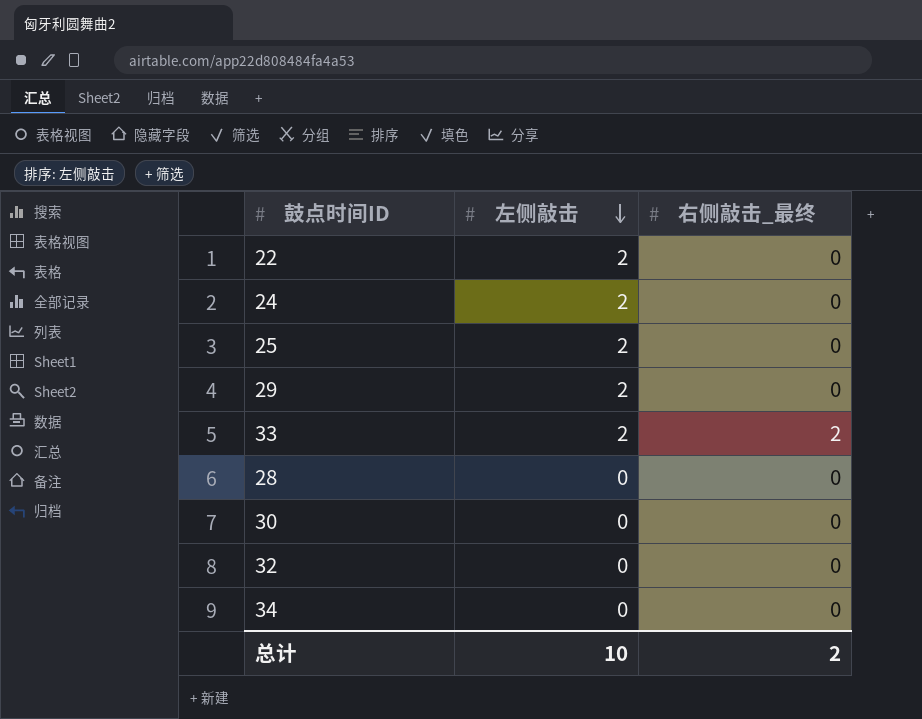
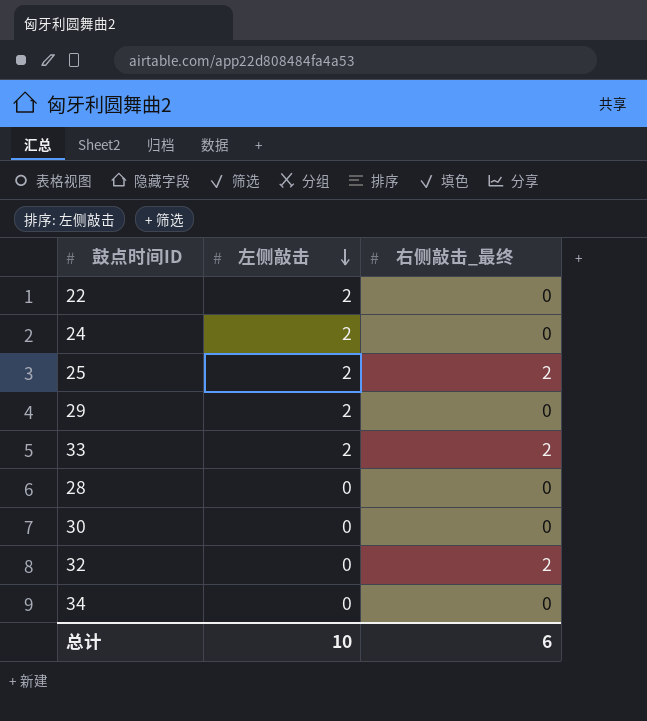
25 | 右侧敲击_最终: 0 -> 2
32 | 右侧敲击_最终: 0 -> 2
总计 | 右侧敲击_最终: 2 -> 6

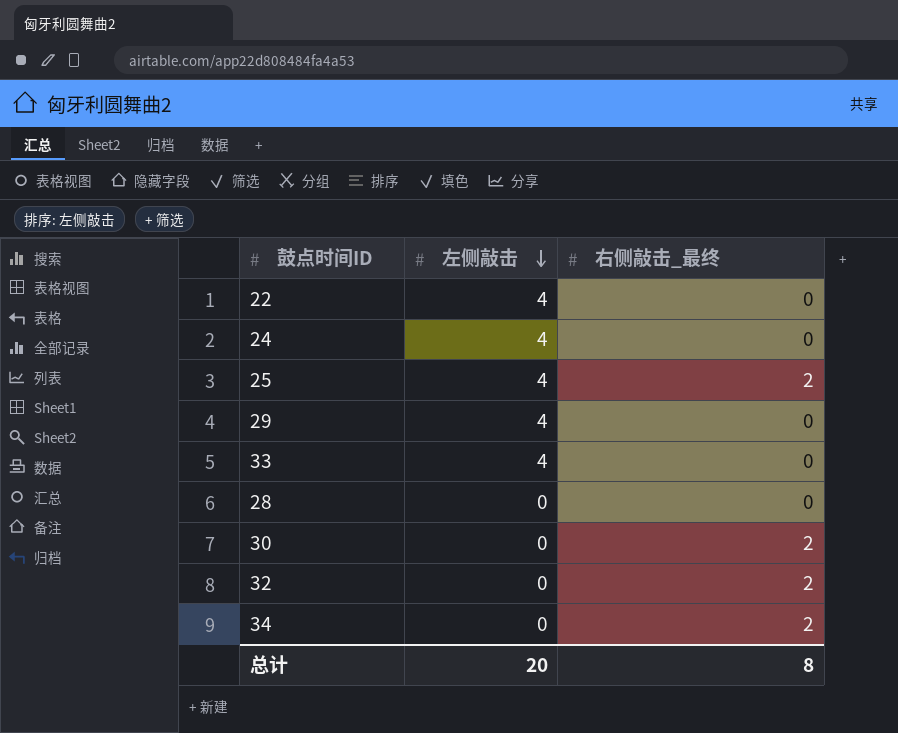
22 | 左侧敲击: 2 -> 4
24 | 左侧敲击: 2 -> 4
25 | 左侧敲击: 2 -> 4
29 | 左侧敲击: 2 -> 4
33 | 左侧敲击: 2 -> 4
33 | 右侧敲击_最终: 2 -> 0
30 | 右侧敲击_最终: 0 -> 2
34 | 右侧敲击_最终: 0 -> 2
总计 | 左侧敲击: 10 -> 20
总计 | 右侧敲击_最终: 6 -> 8

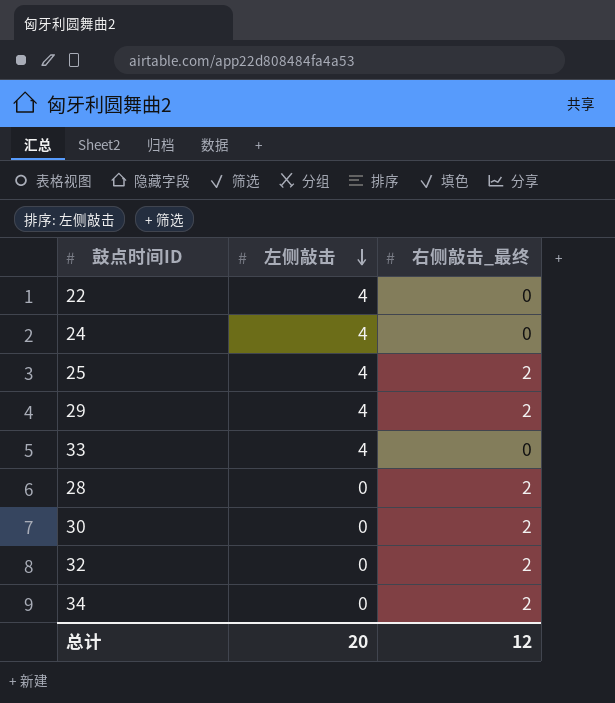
29 | 右侧敲击_最终: 0 -> 2
28 | 右侧敲击_最终: 0 -> 2
总计 | 右侧敲击_最终: 8 -> 12

